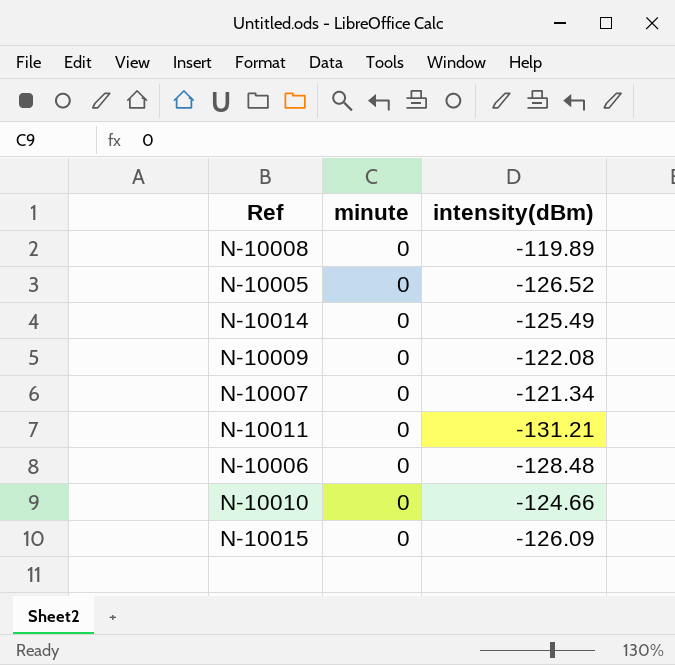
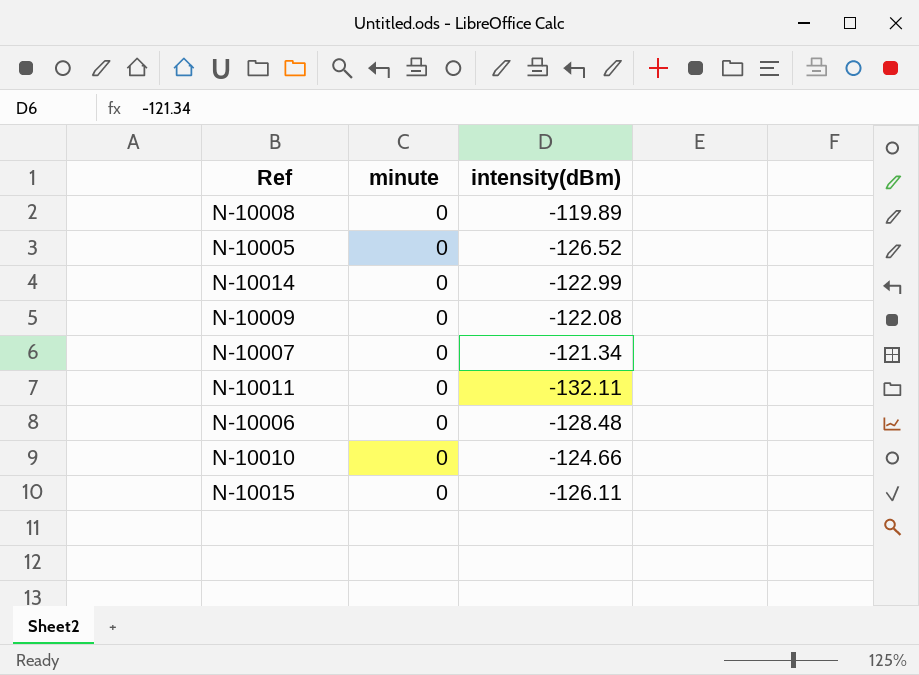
N-10014 | intensity(dBm): -125.49 -> -122.99
N-10011 | intensity(dBm): -131.21 -> -132.11
N-10015 | intensity(dBm): -126.09 -> -126.11

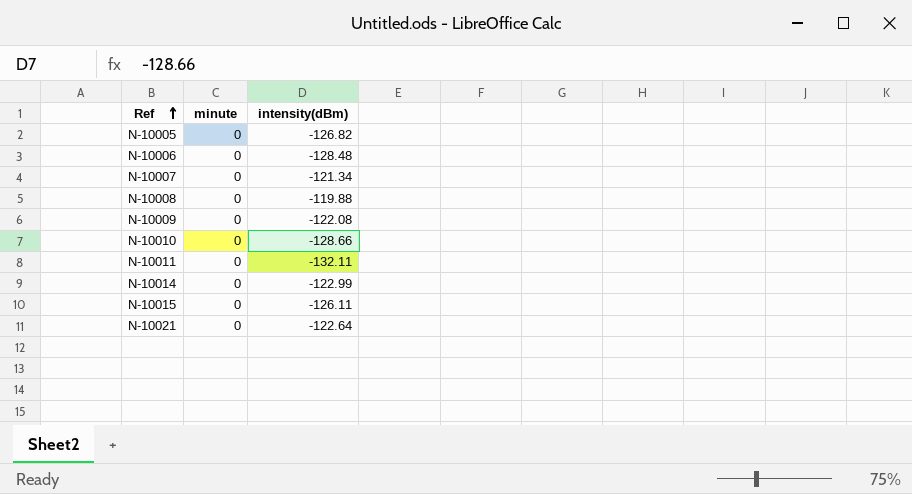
row order: none -> Ref ascending
N-10005 | intensity(dBm): -126.52 -> -126.82
N-10008 | intensity(dBm): -119.89 -> -119.88
N-10010 | intensity(dBm): -124.66 -> -128.66
row N-10021: none -> 0 | -122.64

